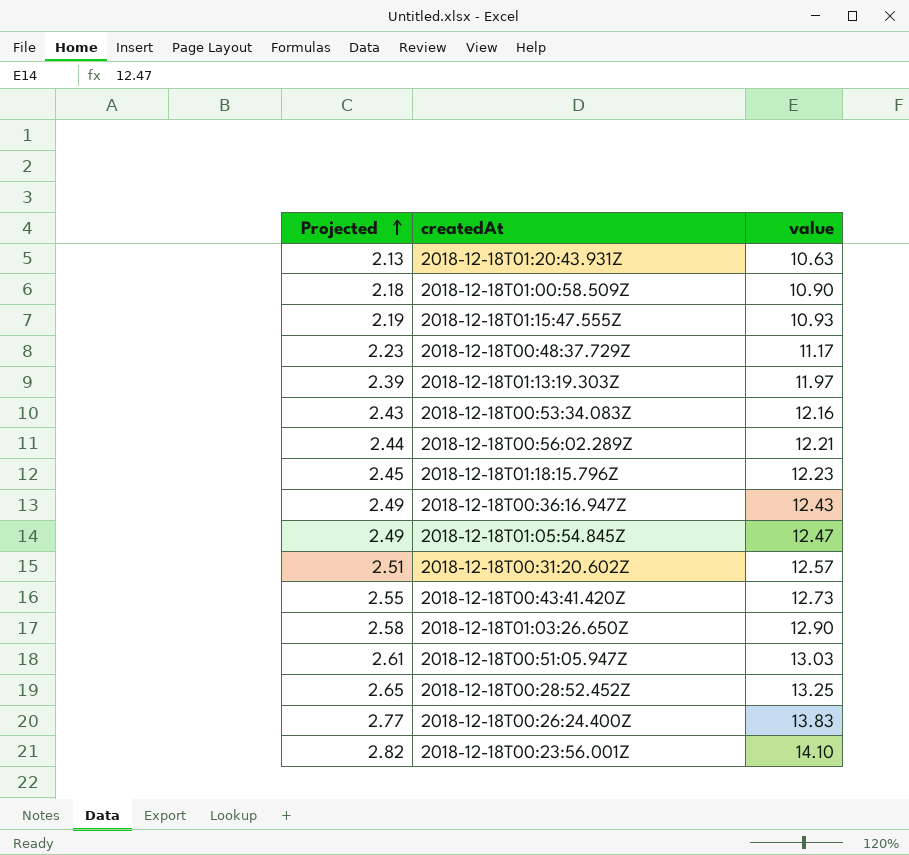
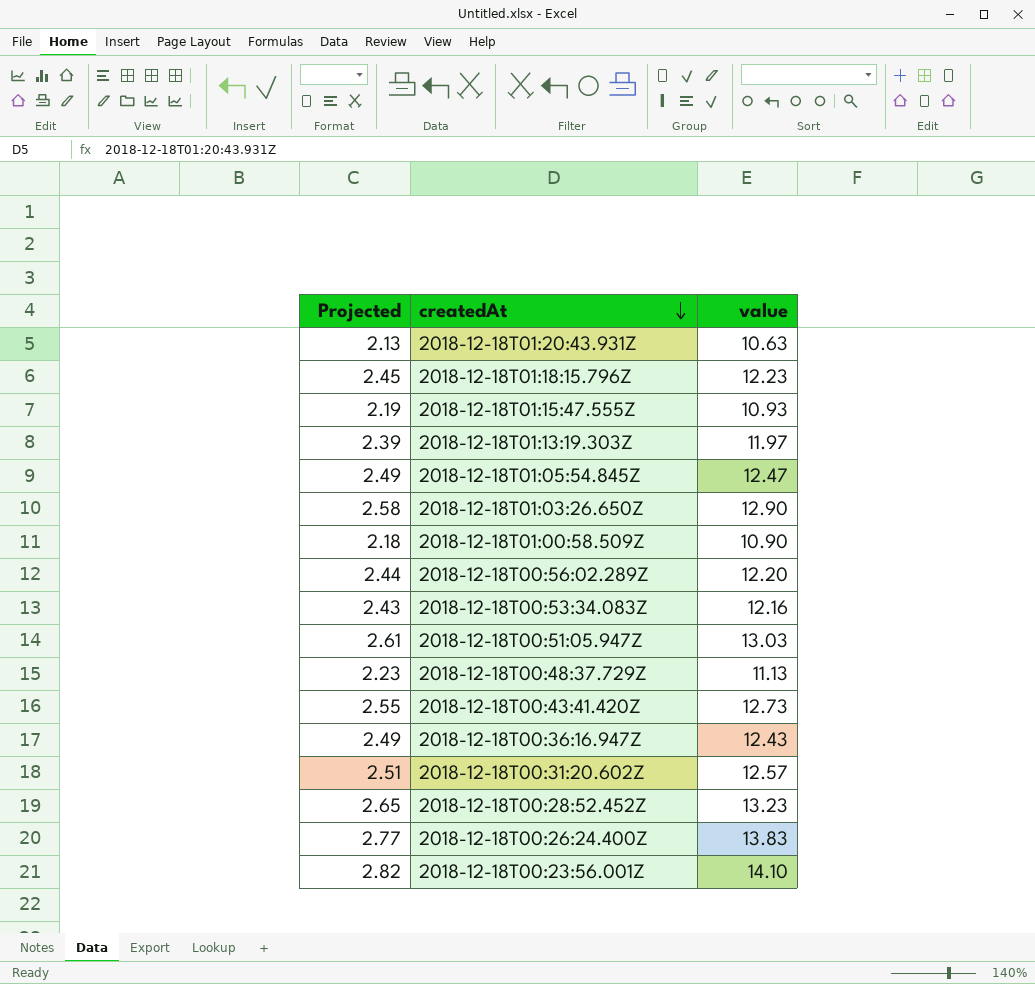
row order: Projected ascending -> createdAt descending
2018-12-18T00:56:02.289Z | value: 12.21 -> 12.20
2018-12-18T00:48:37.729Z | value: 11.17 -> 11.13
2018-12-18T00:28:52.452Z | value: 13.25 -> 13.23

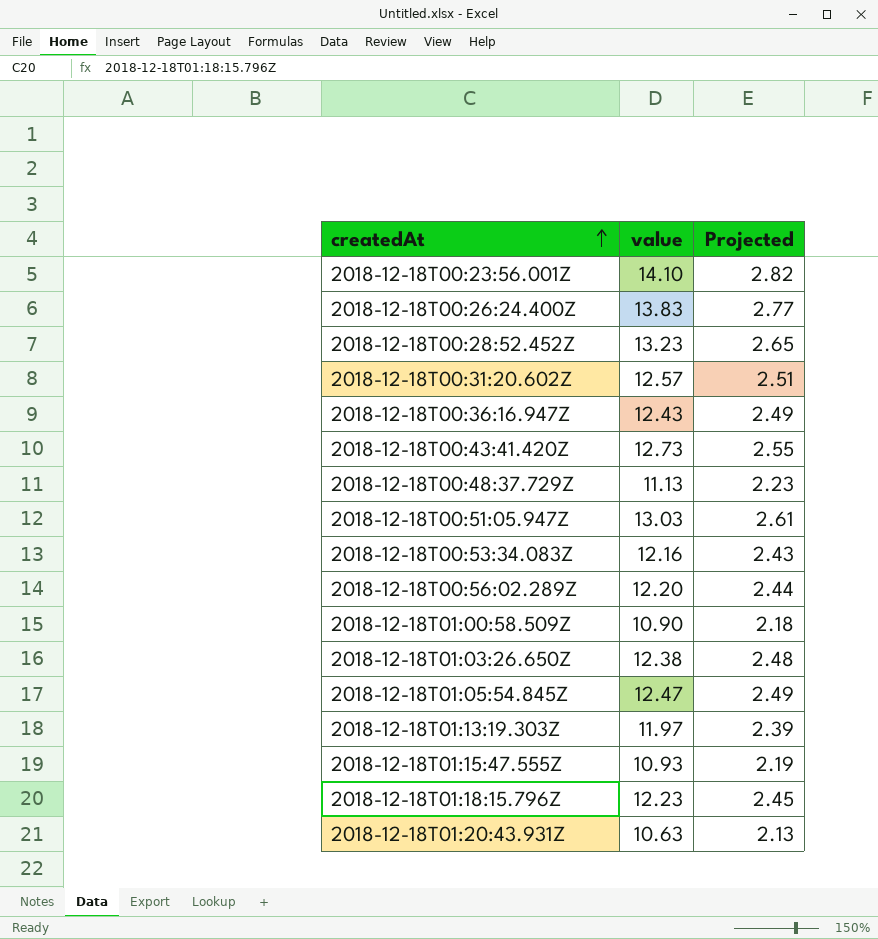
row order: createdAt descending -> createdAt ascending
column Projected | position: 1 -> 3
2018-12-18T01:03:26.650Z | value: 12.90 -> 12.38
2018-12-18T01:03:26.650Z | Projected: 2.58 -> 2.48

